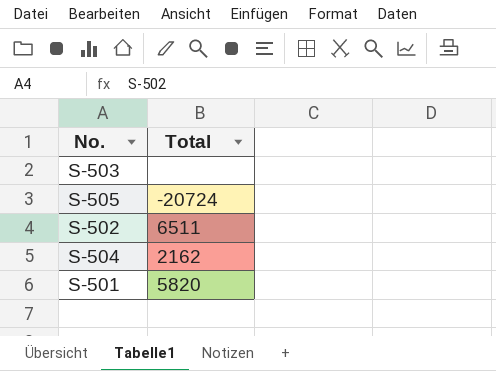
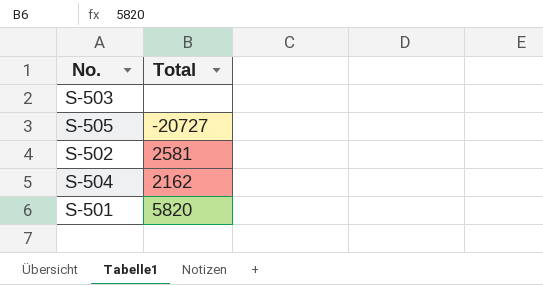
S-505 | Total: -20724 -> -20727
S-502 | Total: 6511 -> 2581

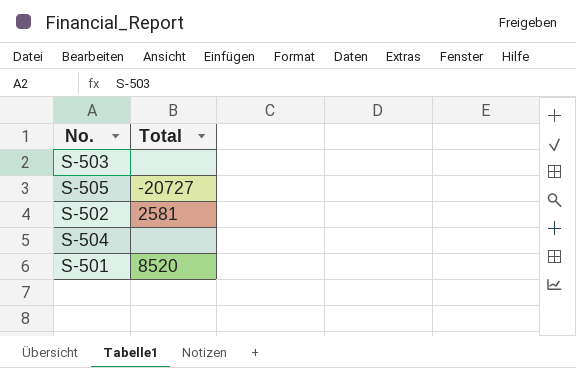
S-504 | Total: 2162 -> none
S-501 | Total: 5820 -> 8520

